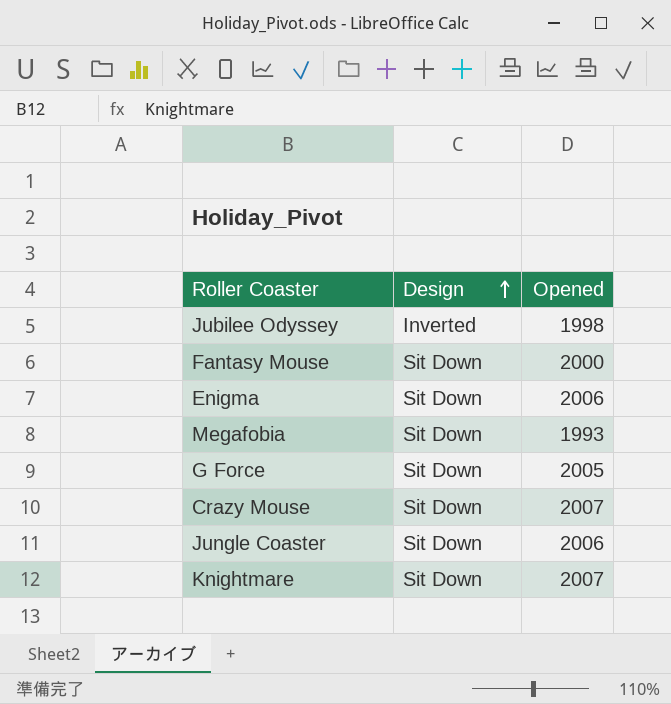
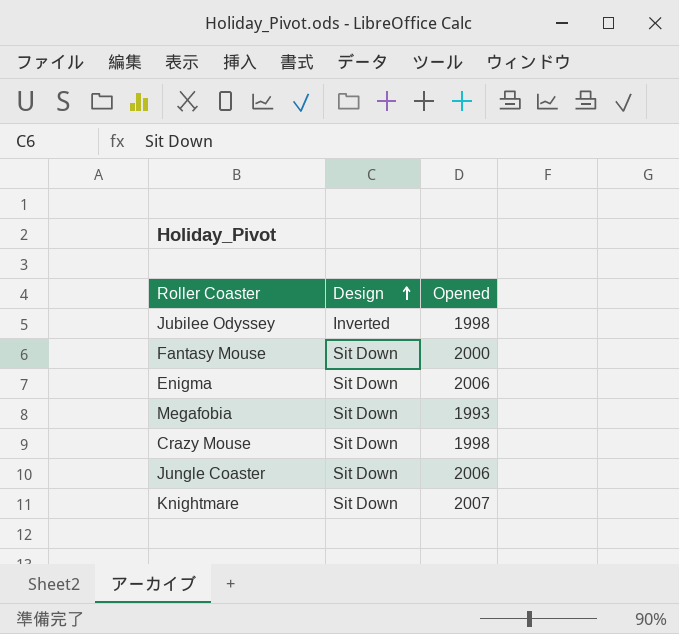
row G Force: Sit Down | 2005 -> none
Crazy Mouse | Opened: 2007 -> 1998

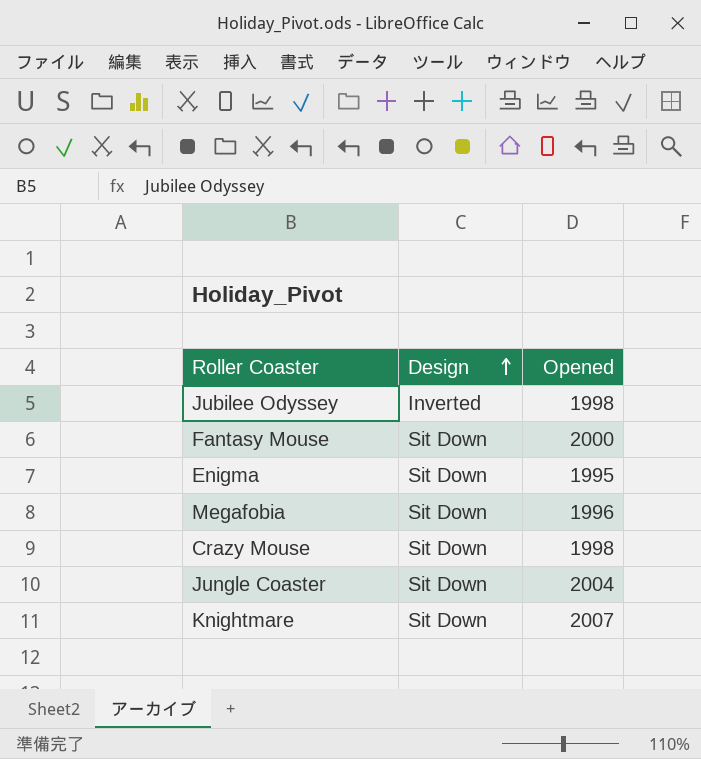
Enigma | Opened: 2006 -> 1995
Megafobia | Opened: 1993 -> 1996
Jungle Coaster | Opened: 2006 -> 2004

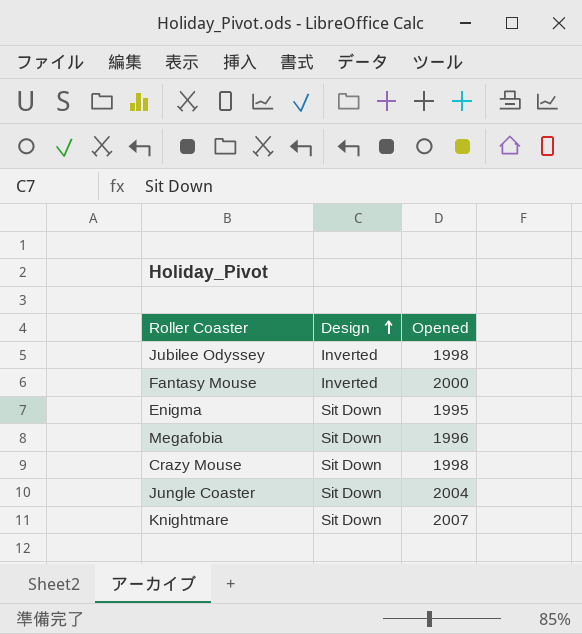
Fantasy Mouse | Design: Sit Down -> Inverted

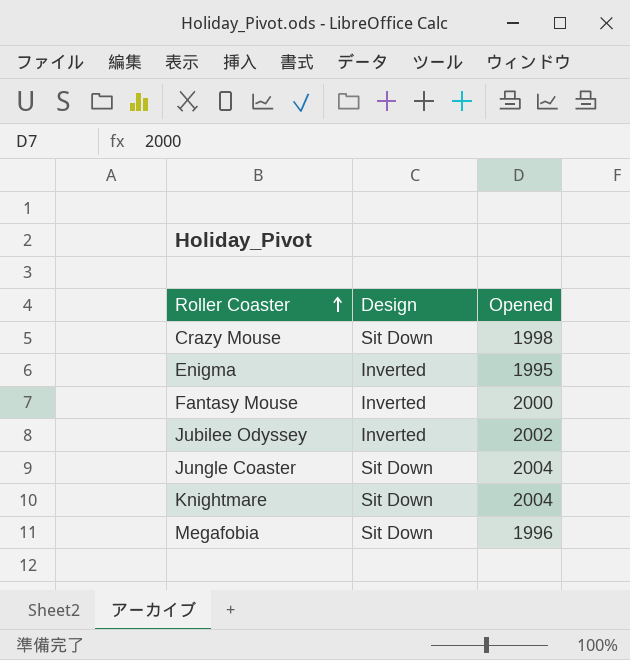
row order: Design ascending -> Roller Coaster ascending
Enigma | Design: Sit Down -> Inverted
Jubilee Odyssey | Opened: 1998 -> 2002
Knightmare | Opened: 2007 -> 2004

